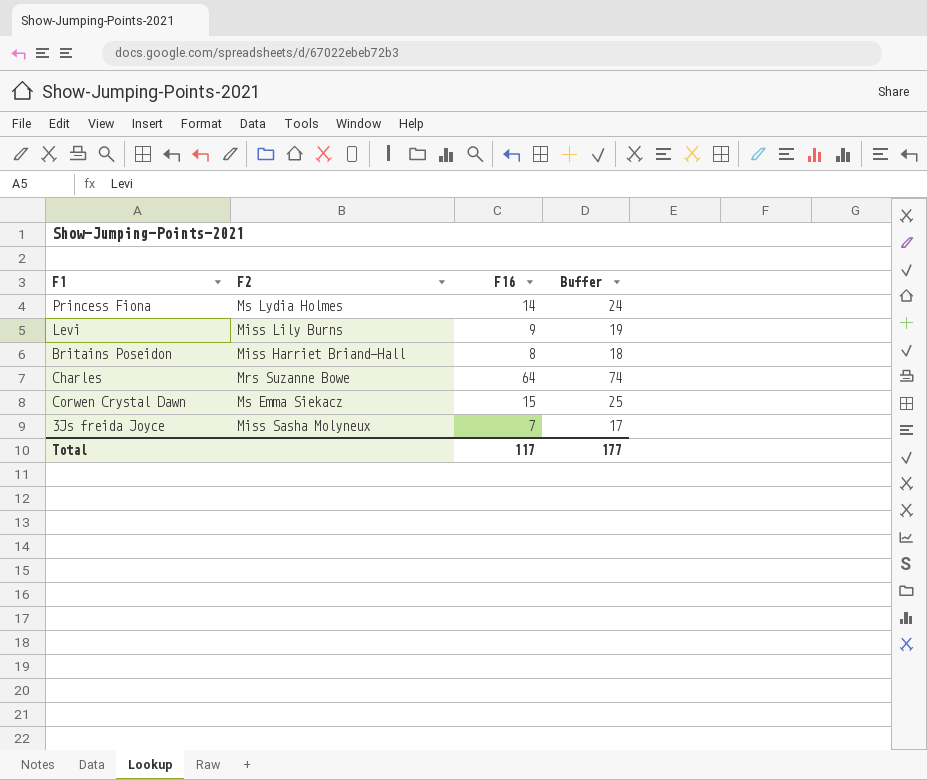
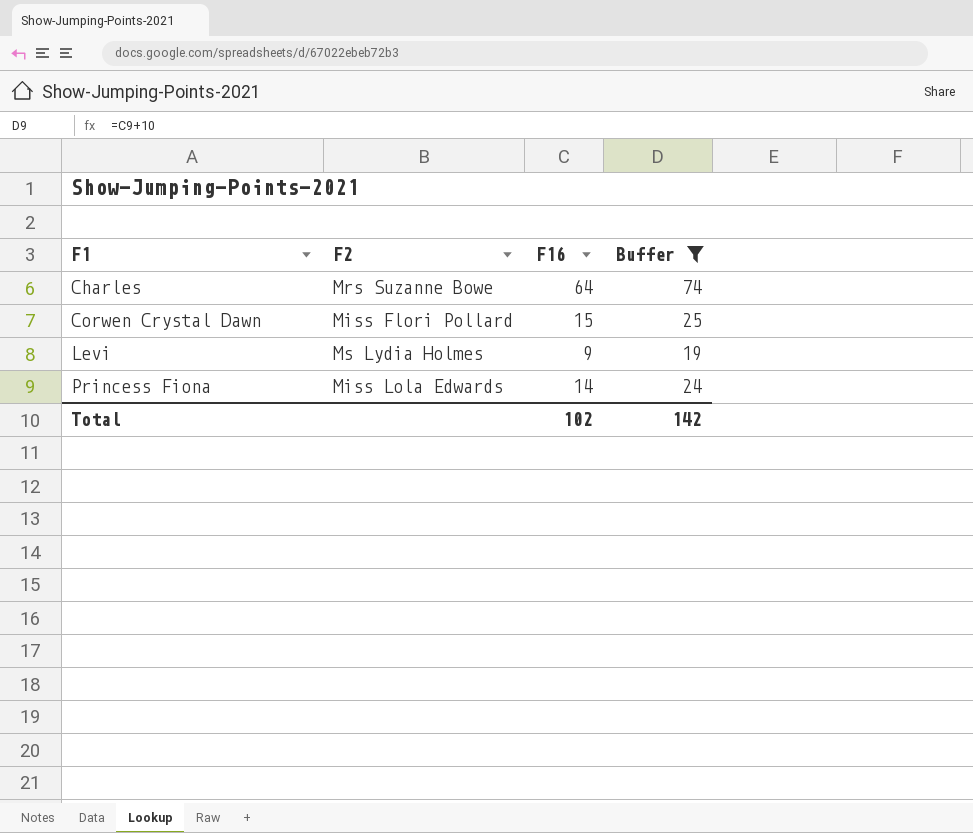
filter: none -> Buffer >= 19
row order: none -> F1 ascending
Corwen Crystal Dawn | F2: Ms Emma Siekacz -> Miss Flori Pollard
Levi | F2: Miss Lily Burns -> Ms Lydia Holmes
Princess Fiona | F2: Ms Lydia Holmes -> Miss Lola Edwards
Total | F16: 117 -> 102
Total | Buffer: 177 -> 142

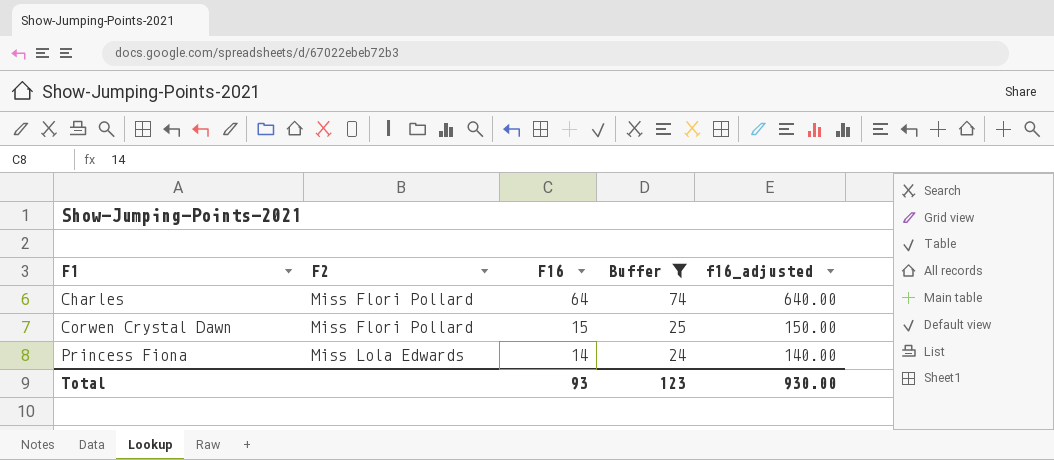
column f16_adjusted | formula: none -> [F16] * 10
row Levi: Ms Lydia Holmes | 9 | 19 -> none
Charles | F2: Mrs Suzanne Bowe -> Miss Flori Pollard
Total | F16: 102 -> 93
Total | Buffer: 142 -> 123

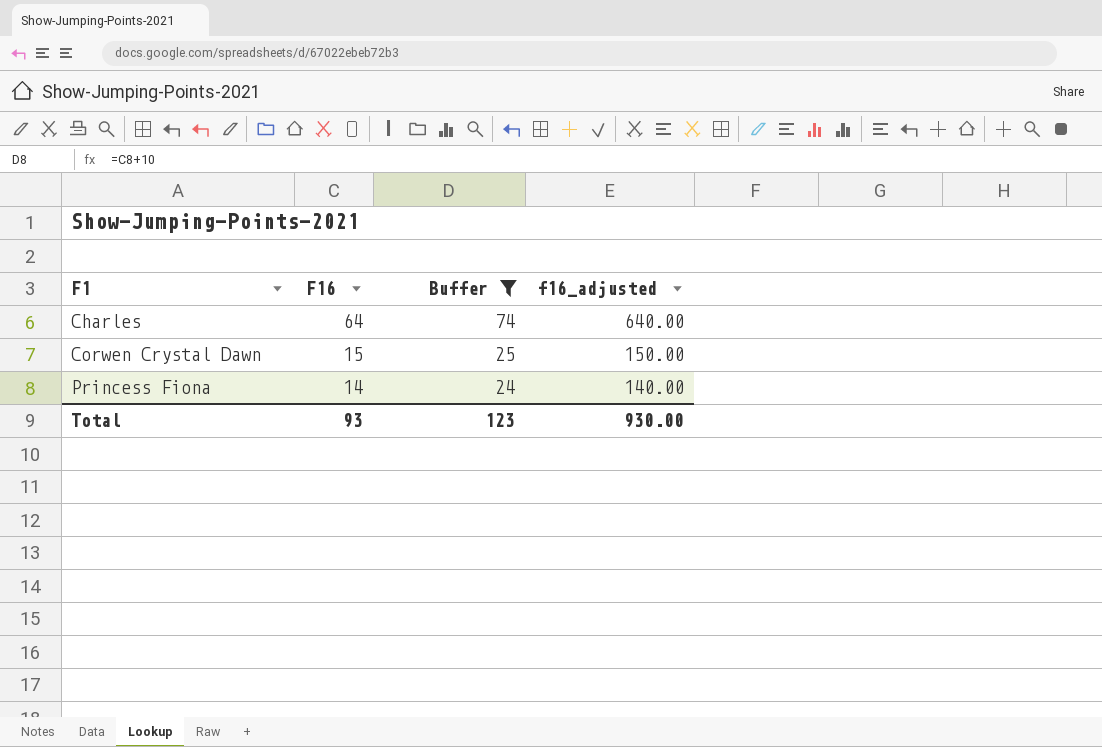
column F2 | position: 2 -> none

